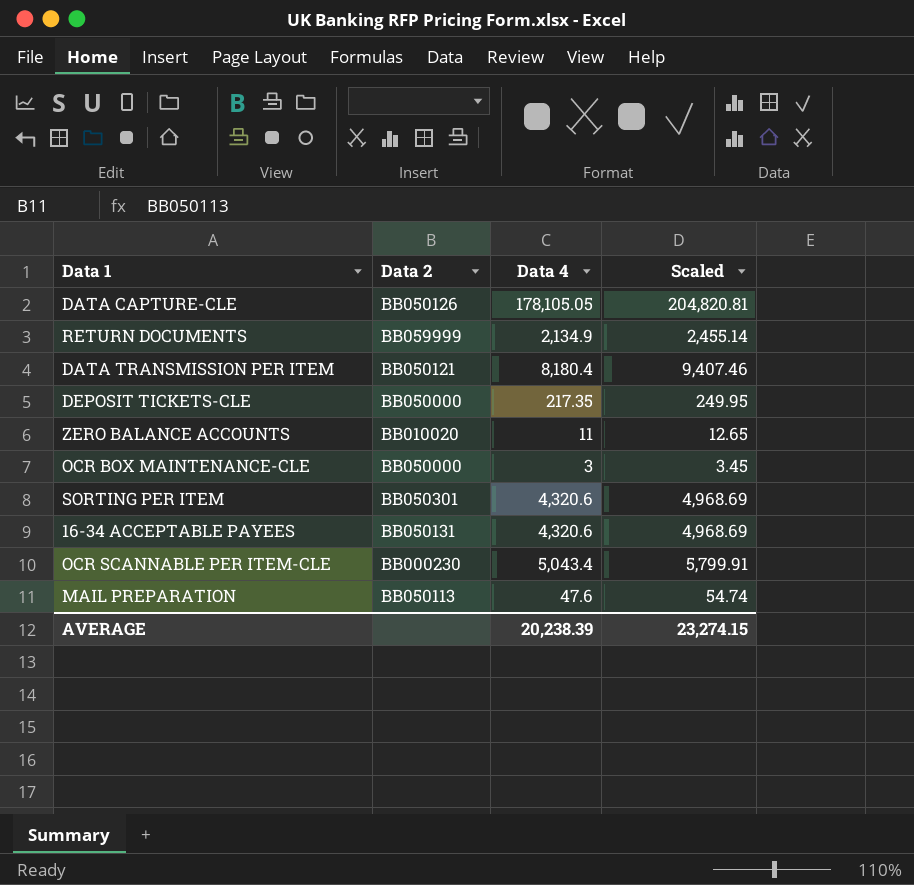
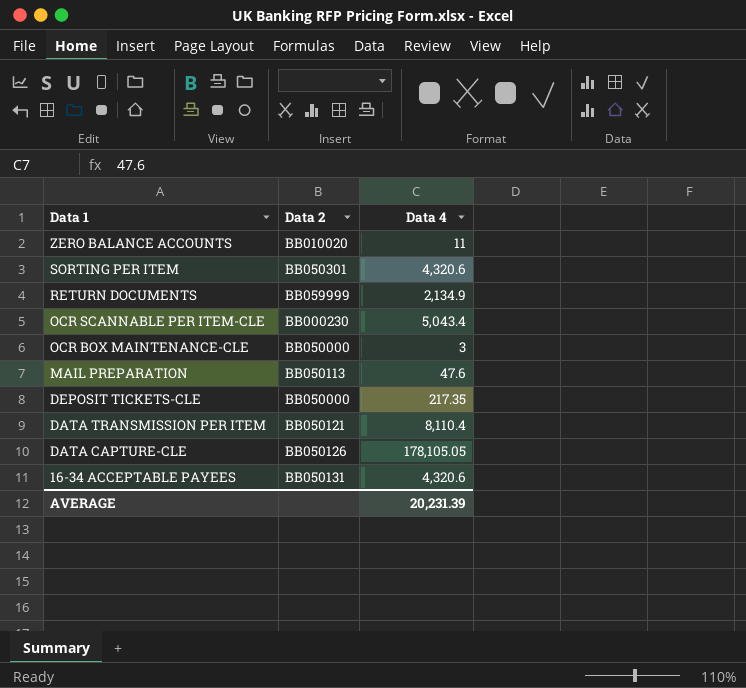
row order: none -> Data 1 descending
column Scaled | formula: [Data 4] * 1.15 -> none
DATA TRANSMISSION PER ITEM | Data 4: 8,180.4 -> 8,110.4
AVERAGE | Data 4: 20,238.39 -> 20,231.39

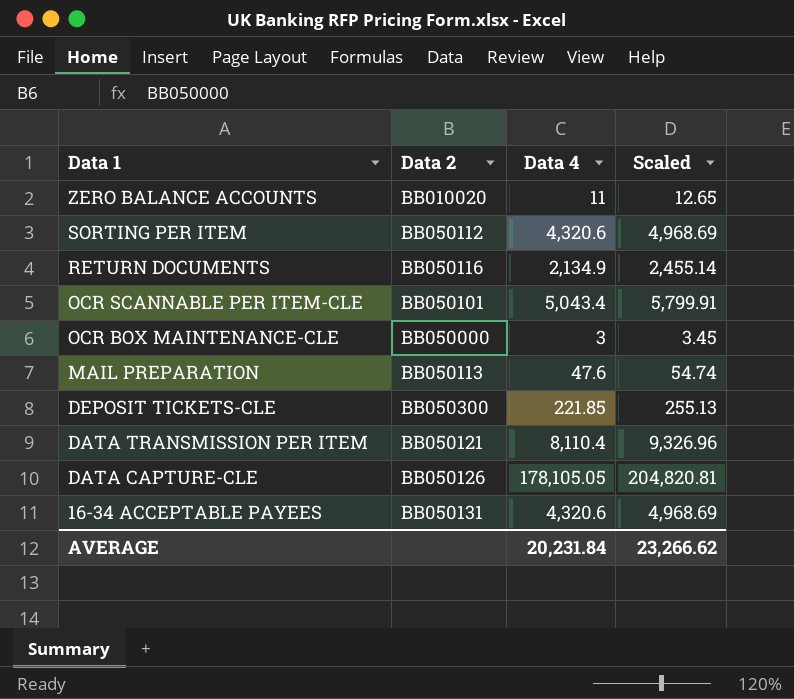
column Scaled | formula: none -> [Data 4] * 1.15
SORTING PER ITEM | Data 2: BB050301 -> BB050112
RETURN DOCUMENTS | Data 2: BB059999 -> BB050116
OCR SCANNABLE PER ITEM-CLE | Data 2: BB000230 -> BB050101
DEPOSIT TICKETS-CLE | Data 2: BB050000 -> BB050300
DEPOSIT TICKETS-CLE | Data 4: 217.35 -> 221.85
AVERAGE | Data 4: 20,231.39 -> 20,231.84

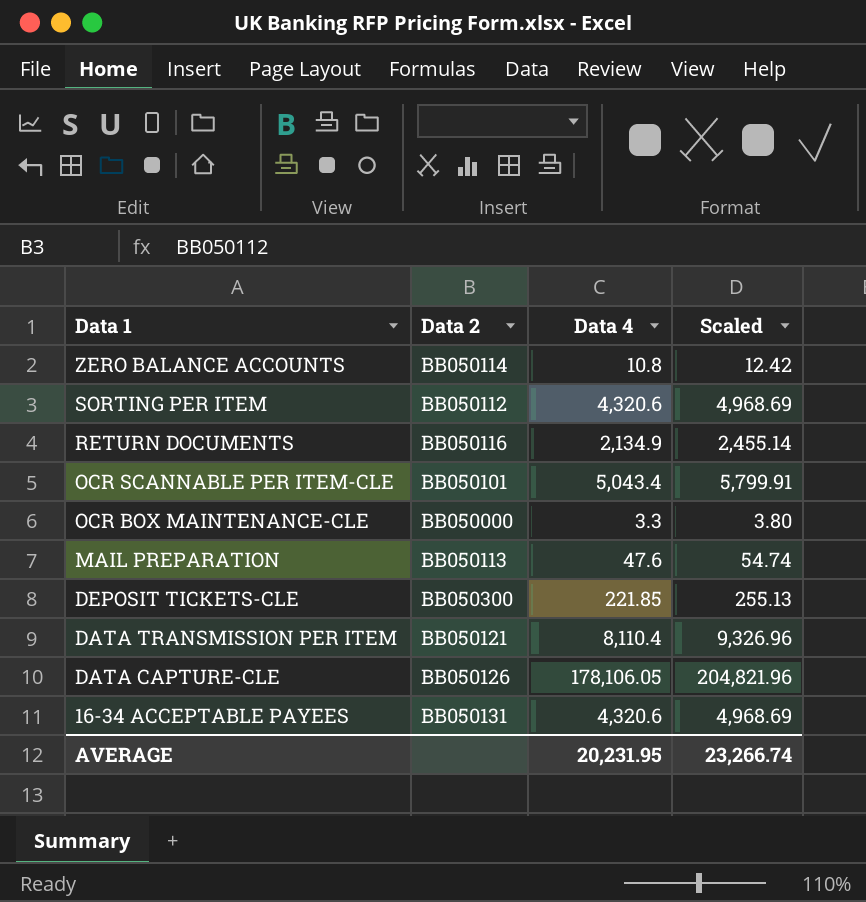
ZERO BALANCE ACCOUNTS | Data 2: BB010020 -> BB050114
ZERO BALANCE ACCOUNTS | Data 4: 11 -> 10.8
ZERO BALANCE ACCOUNTS | Scaled: 12.65 -> 12.42
OCR BOX MAINTENANCE-CLE | Data 4: 3 -> 3.3
OCR BOX MAINTENANCE-CLE | Scaled: 3.45 -> 3.80
DATA CAPTURE-CLE | Data 4: 178,105.05 -> 178,106.05
DATA CAPTURE-CLE | Scaled: 204,820.81 -> 204,821.96
AVERAGE | Data 4: 20,231.84 -> 20,231.95
AVERAGE | Scaled: 23,266.62 -> 23,266.74

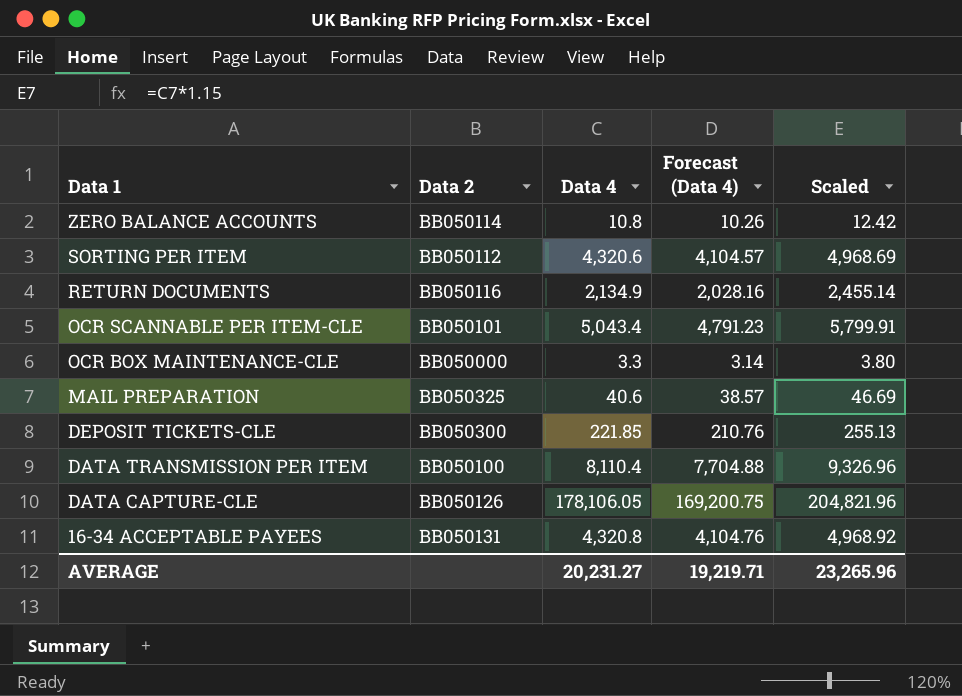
column Forecast (Data 4) | formula: none -> [Data 4] * 0.95
MAIL PREPARATION | Data 2: BB050113 -> BB050325
MAIL PREPARATION | Data 4: 47.6 -> 40.6
MAIL PREPARATION | Scaled: 54.74 -> 46.69
DATA TRANSMISSION PER ITEM | Data 2: BB050121 -> BB050100
16-34 ACCEPTABLE PAYEES | Data 4: 4,320.6 -> 4,320.8
16-34 ACCEPTABLE PAYEES | Scaled: 4,968.69 -> 4,968.92
AVERAGE | Data 4: 20,231.95 -> 20,231.27
AVERAGE | Scaled: 23,266.74 -> 23,265.96

